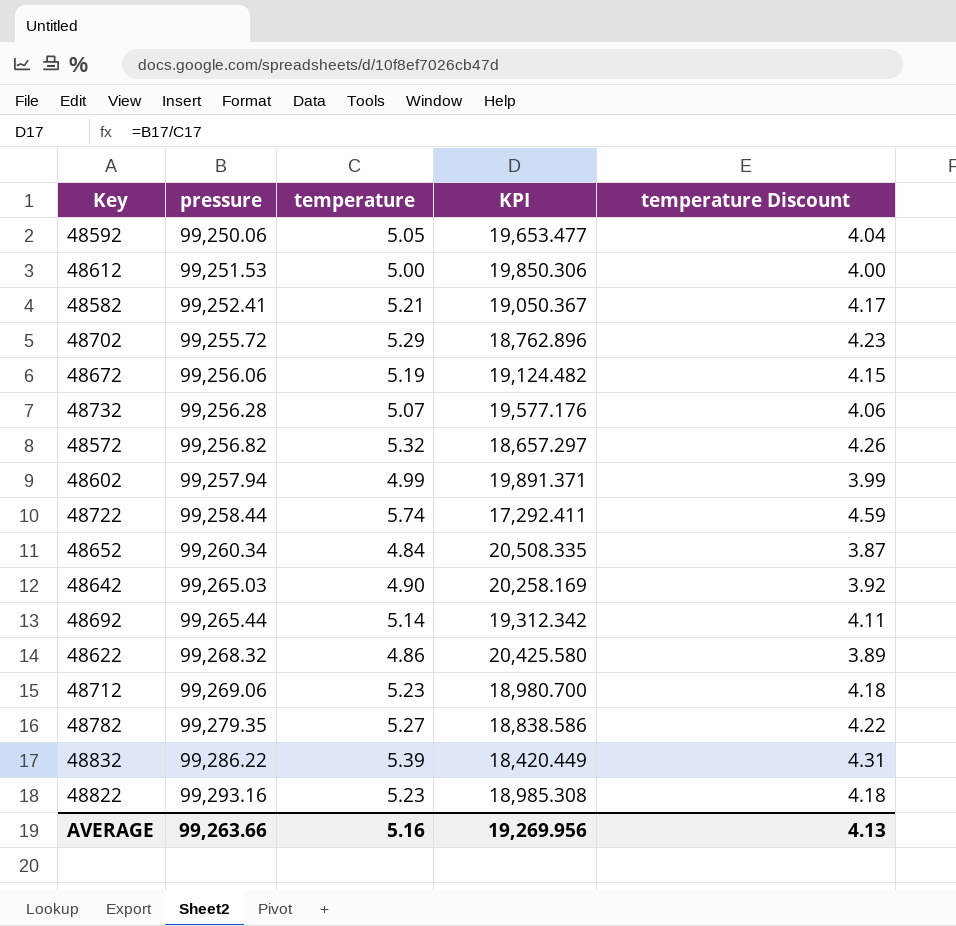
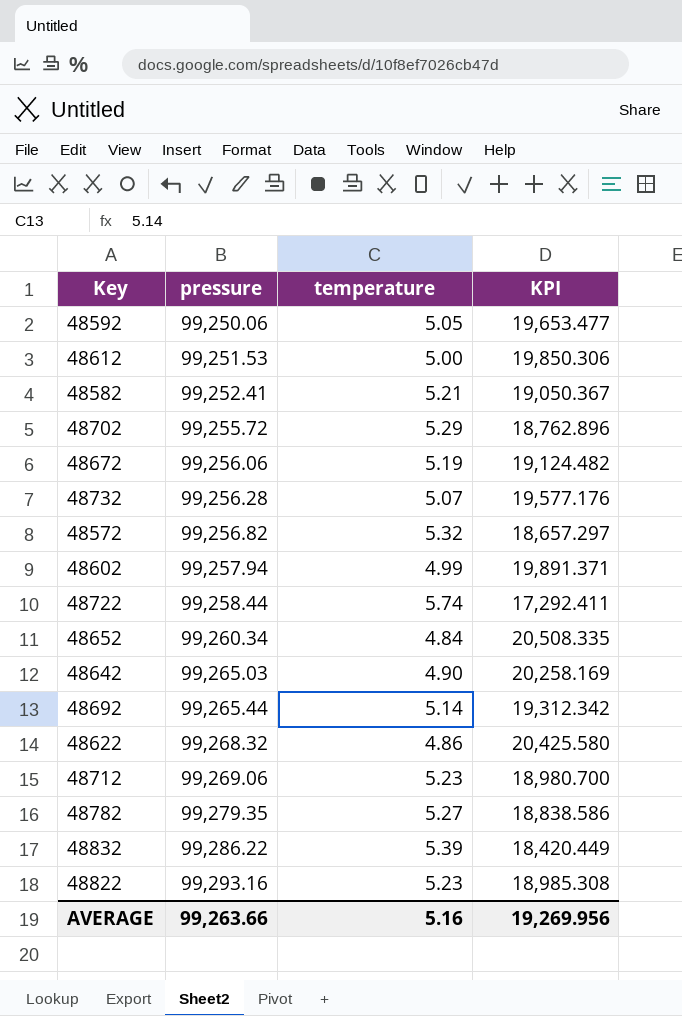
column temperature Discount | formula: [temperature] * 0.8 -> none

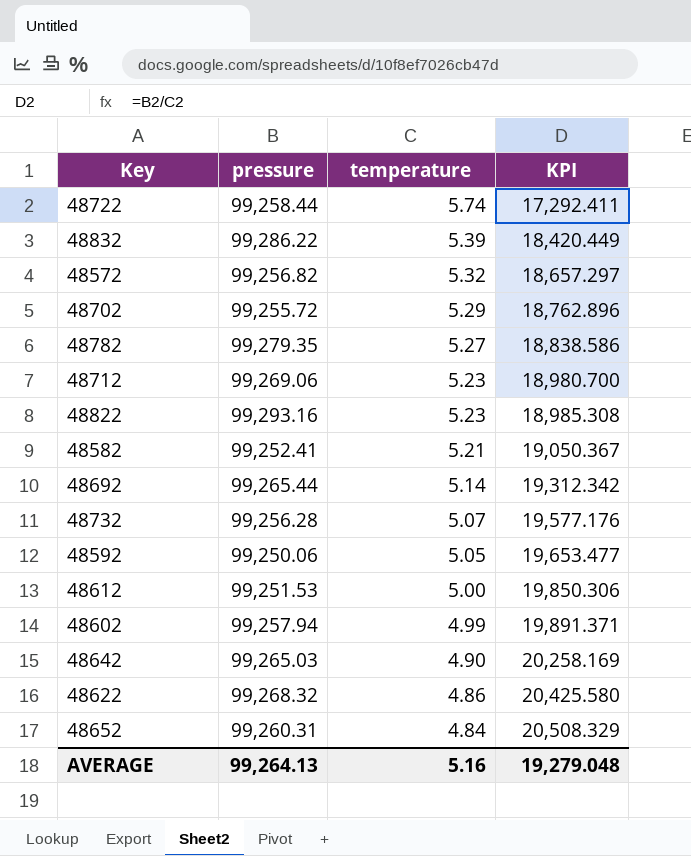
row order: pressure ascending -> temperature descending
row 48672: 99,256.06 | 5.19 | 19,124.482 -> none
48652 | pressure: 99,260.34 -> 99,260.31
48652 | KPI: 20,508.335 -> 20,508.329
AVERAGE | pressure: 99,263.66 -> 99,264.13
AVERAGE | KPI: 19,269.956 -> 19,279.048

